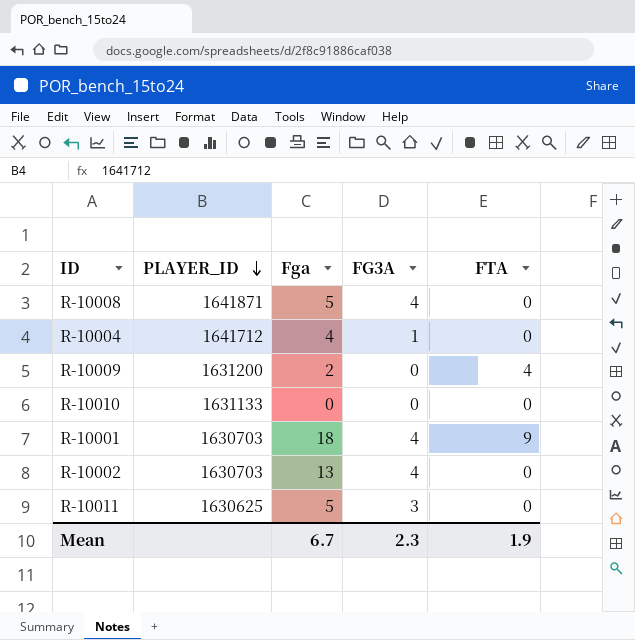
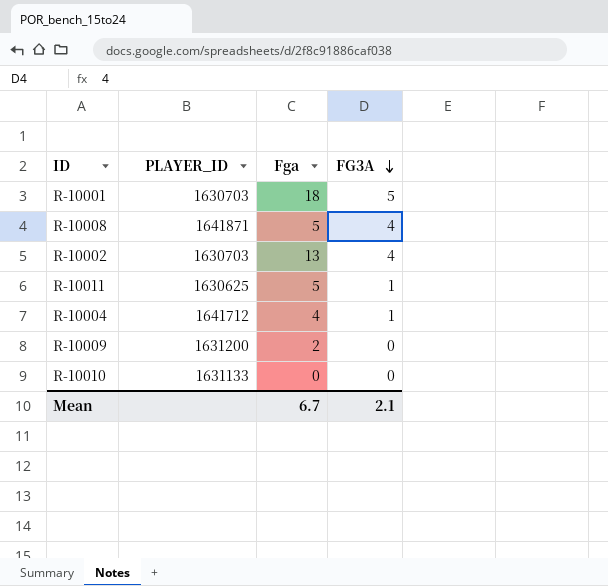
row order: PLAYER_ID descending -> FG3A descending
column FTA | position: 5 -> none
R-10001 | FG3A: 4 -> 5
R-10011 | FG3A: 3 -> 1
Mean | FG3A: 2.3 -> 2.1

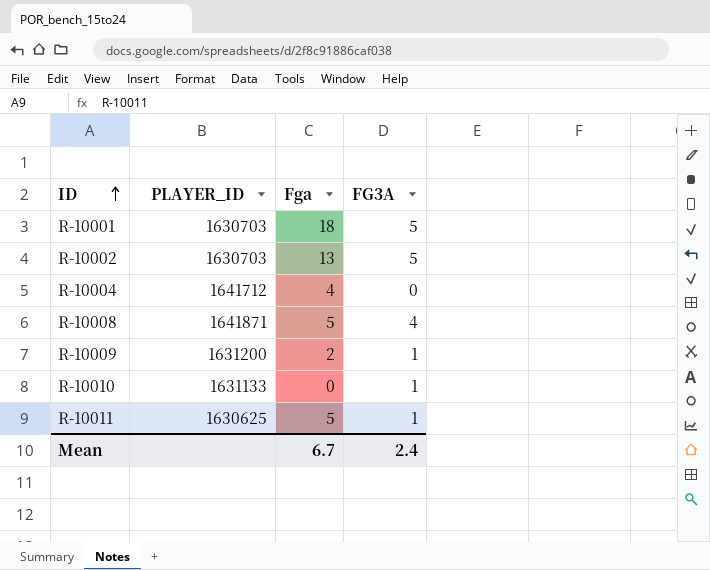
row order: FG3A descending -> ID ascending
R-10002 | FG3A: 4 -> 5
R-10004 | FG3A: 1 -> 0
R-10009 | FG3A: 0 -> 1
R-10010 | FG3A: 0 -> 1
Mean | FG3A: 2.1 -> 2.4

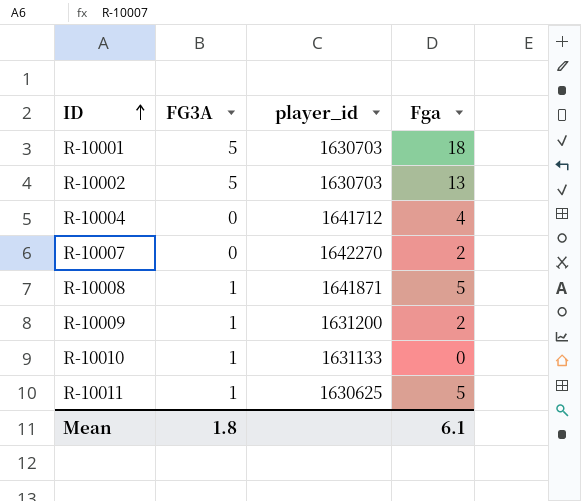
column FG3A | position: 4 -> 2
column name: PLAYER_ID -> player_id
row R-10007: none -> 0 | 1642270 | 2
R-10008 | FG3A: 4 -> 1
Mean | FG3A: 2.4 -> 1.8
Mean | Fga: 6.7 -> 6.1

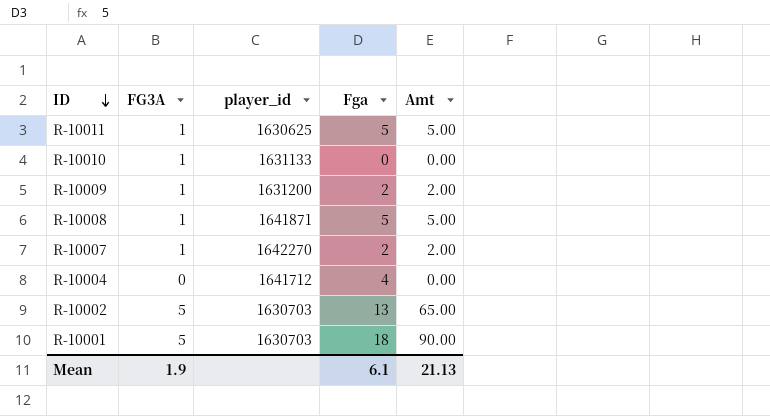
row order: ID ascending -> ID descending
column Amt | formula: none -> [FG3A] * [Fga]
R-10007 | FG3A: 0 -> 1
Mean | FG3A: 1.8 -> 1.9

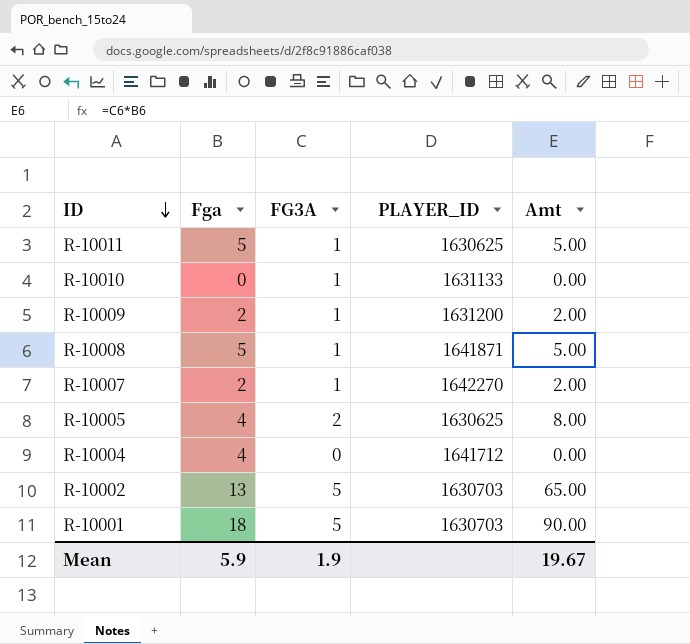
column Fga | position: 4 -> 2
column name: player_id -> PLAYER_ID
row R-10005: none -> 4 | 2 | 1630625 | 8.00
Mean | Fga: 6.1 -> 5.9
Mean | Amt: 21.13 -> 19.67

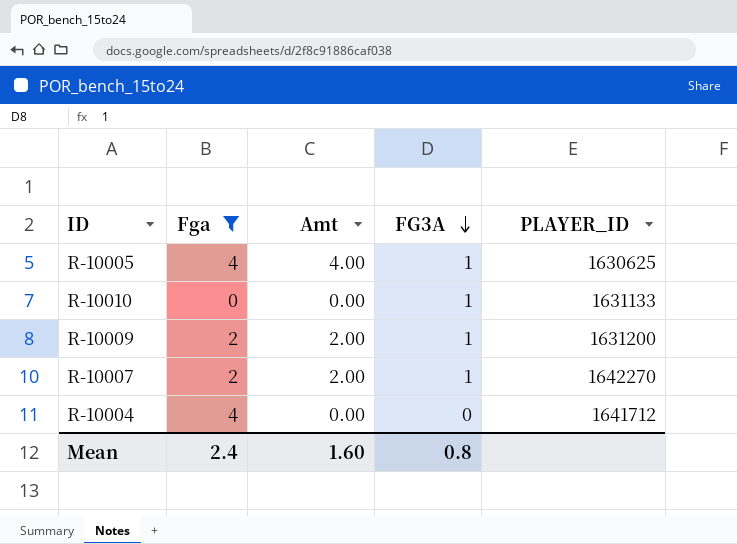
filter: none -> Fga <= 4
row order: ID descending -> FG3A descending
column Amt | position: 5 -> 3
R-10005 | Amt: 8.00 -> 4.00
R-10005 | FG3A: 2 -> 1
Mean | Fga: 5.9 -> 2.4
Mean | Amt: 19.67 -> 1.60
Mean | FG3A: 1.9 -> 0.8

